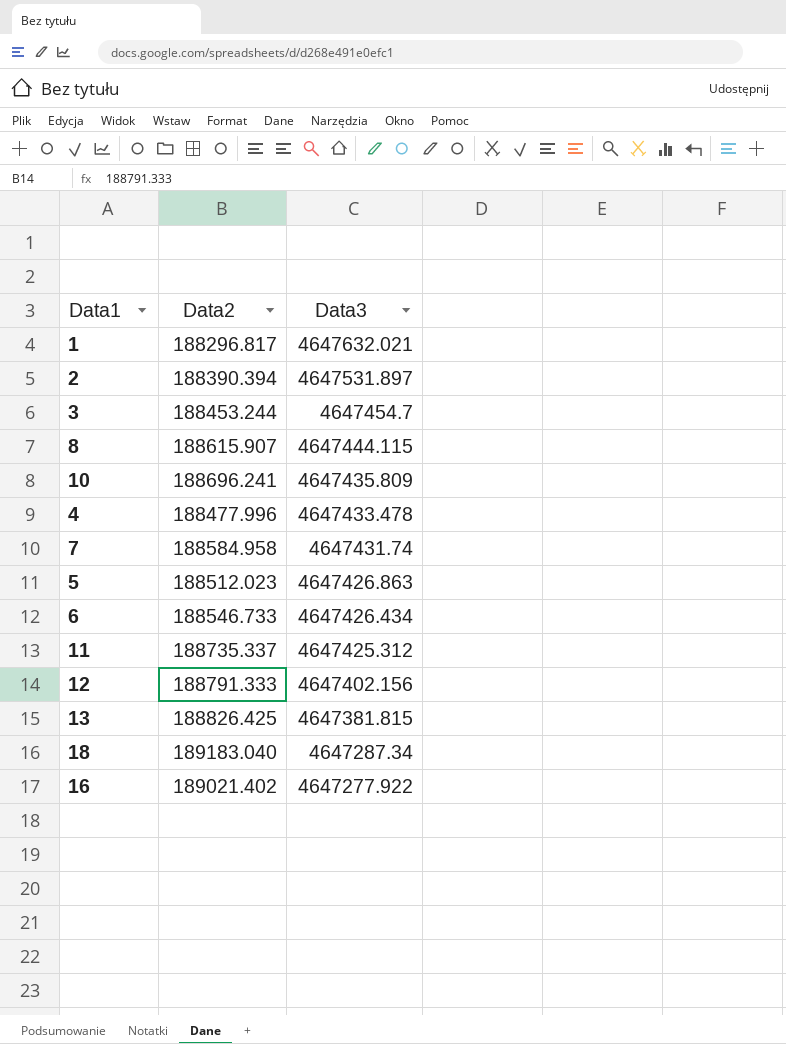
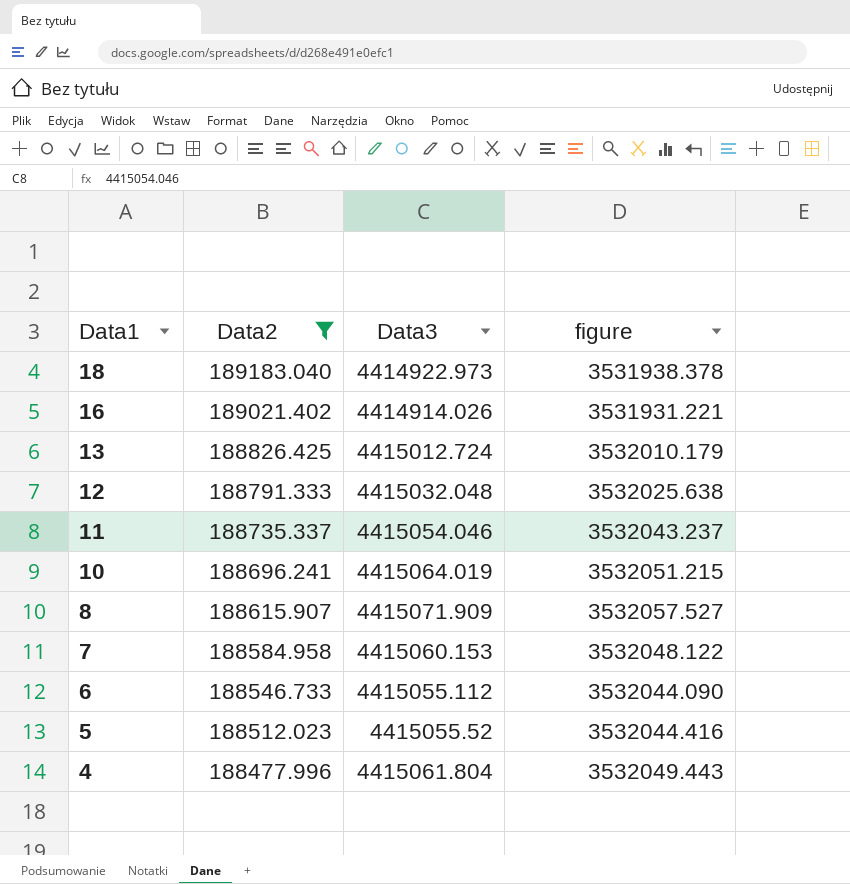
filter: none -> Data2 >= 188477.996
row order: Data3 descending -> Data1 descending
column figure | formula: none -> [Data3] * 0.8
18 | Data3: 4647287.34 -> 4414922.973
16 | Data3: 4647277.922 -> 4414914.026
13 | Data3: 4647381.815 -> 4415012.724
12 | Data3: 4647402.156 -> 4415032.048
11 | Data3: 4647425.312 -> 4415054.046
10 | Data3: 4647435.809 -> 4415064.019
8 | Data3: 4647444.115 -> 4415071.909
7 | Data3: 4647431.74 -> 4415060.153
6 | Data3: 4647426.434 -> 4415055.112
5 | Data3: 4647426.863 -> 4415055.52
4 | Data3: 4647433.478 -> 4415061.804

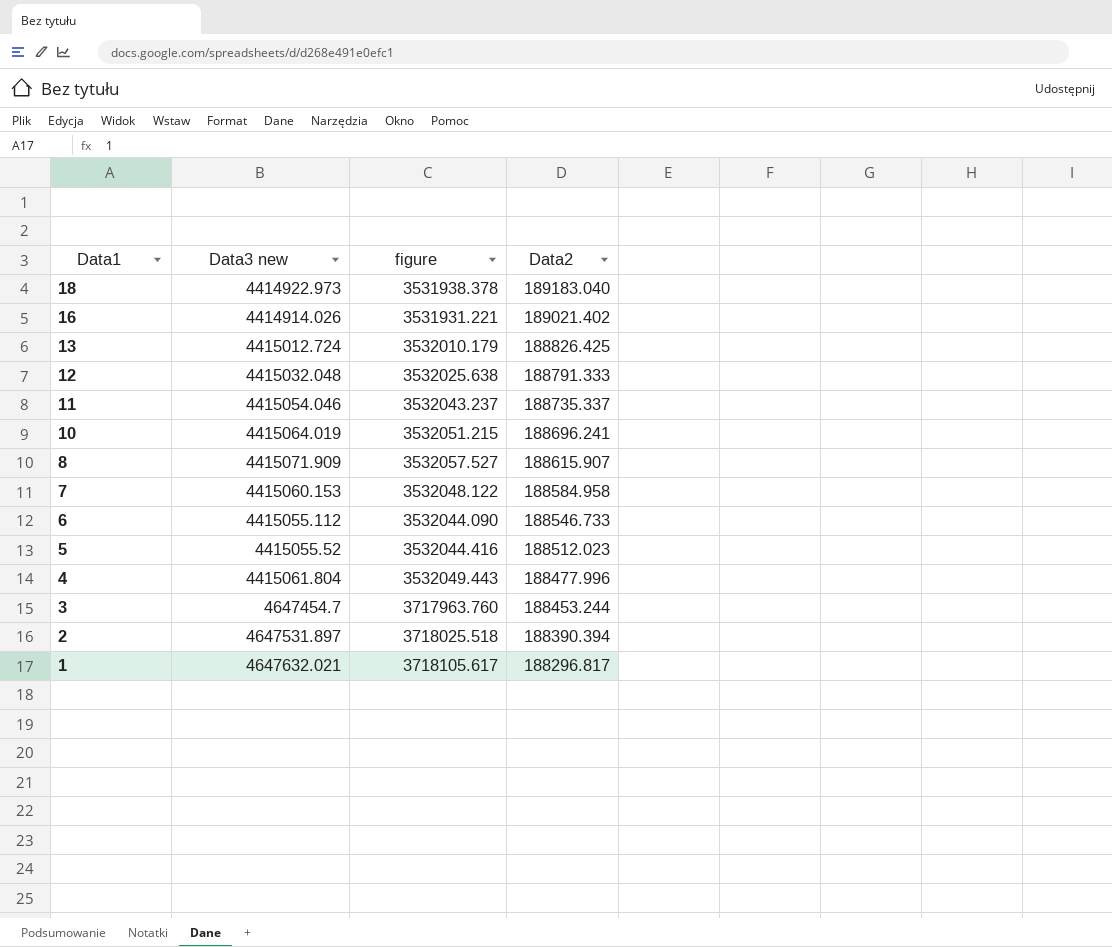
filter: Data2 >= 188477.996 -> none
column name: Data3 -> Data3 new
column Data2 | position: 2 -> 4

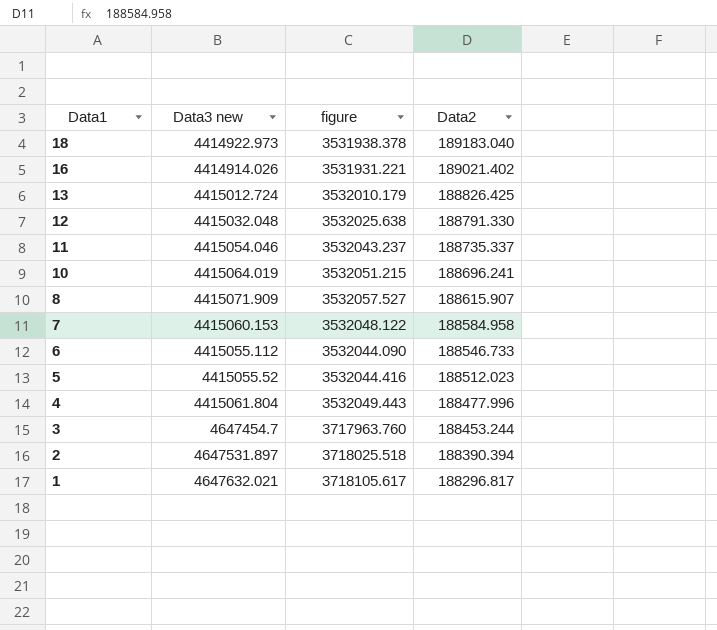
12 | Data2: 188791.333 -> 188791.330

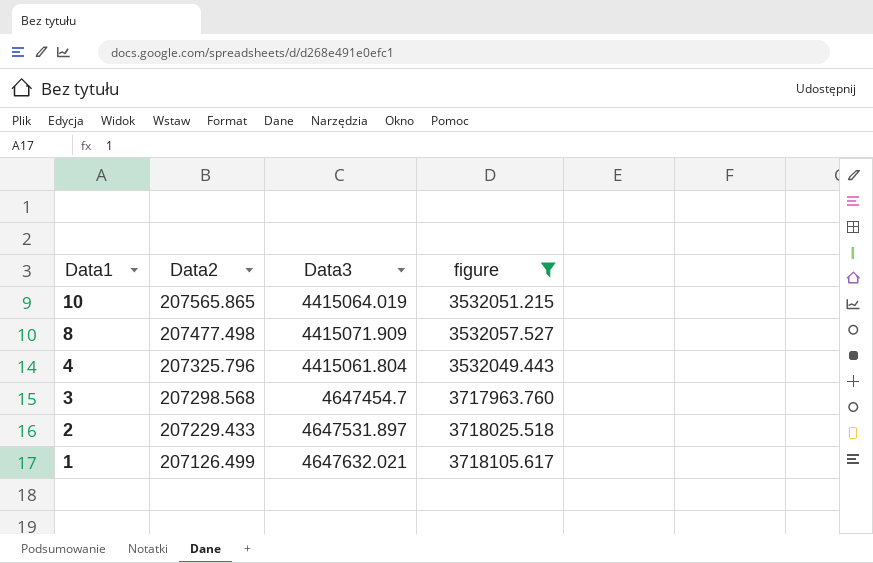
filter: none -> figure >= 3532049.443
column Data2 | position: 4 -> 2
column name: Data3 new -> Data3
10 | Data2: 188696.241 -> 207565.865
8 | Data2: 188615.907 -> 207477.498
4 | Data2: 188477.996 -> 207325.796
3 | Data2: 188453.244 -> 207298.568
2 | Data2: 188390.394 -> 207229.433
1 | Data2: 188296.817 -> 207126.499

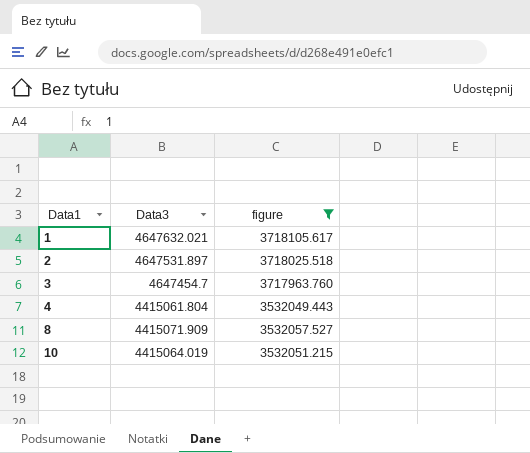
row order: Data1 descending -> Data1 ascending
column Data2 | position: 2 -> none

